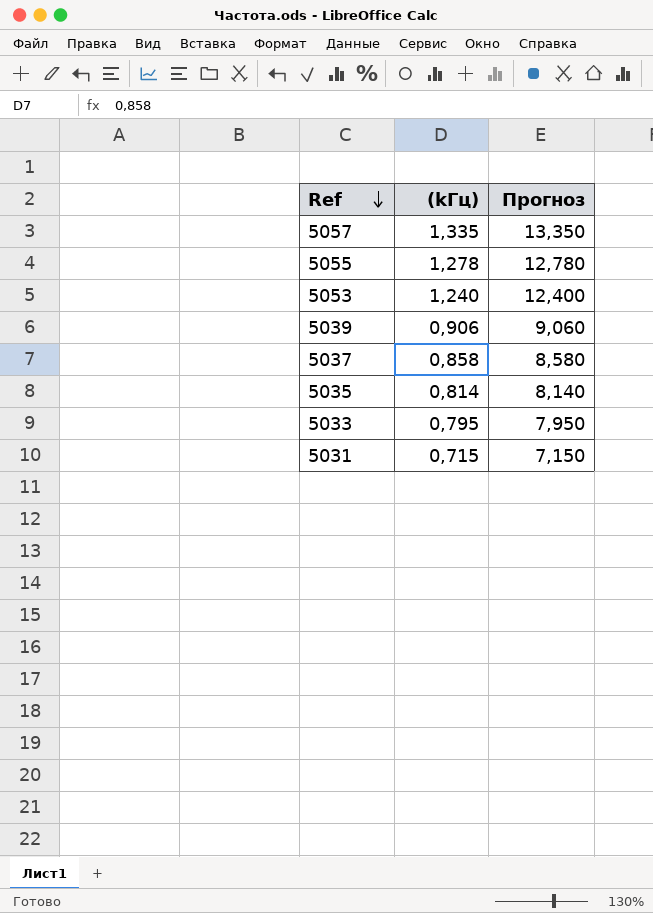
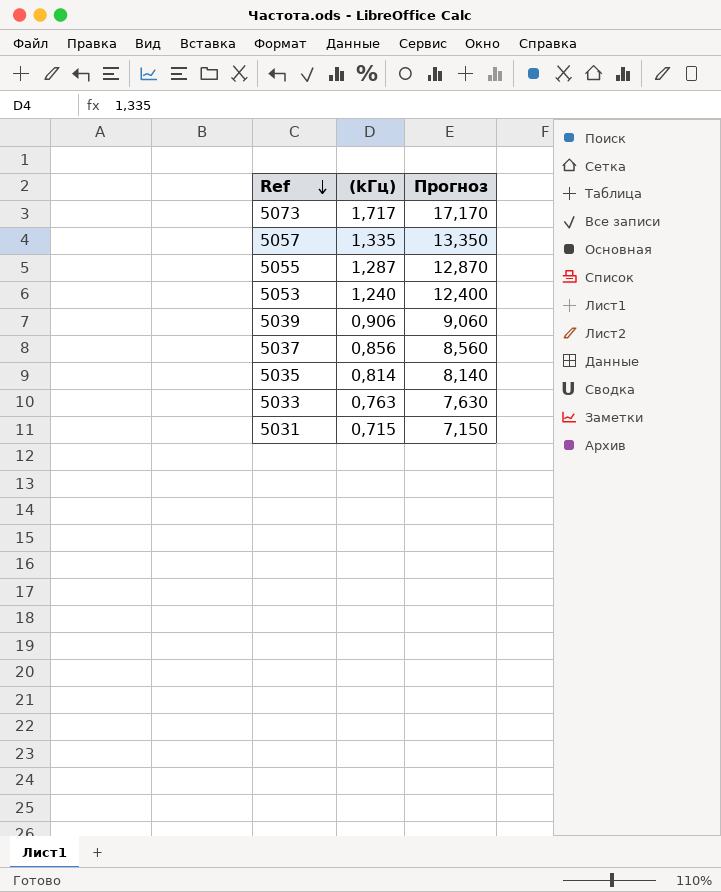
row 5073: none -> 1,717 | 17,170
5055 | (kГц): 1,278 -> 1,287
5055 | Прогноз: 12,780 -> 12,870
5037 | (kГц): 0,858 -> 0,856
5037 | Прогноз: 8,580 -> 8,560
5033 | (kГц): 0,795 -> 0,763
5033 | Прогноз: 7,950 -> 7,630

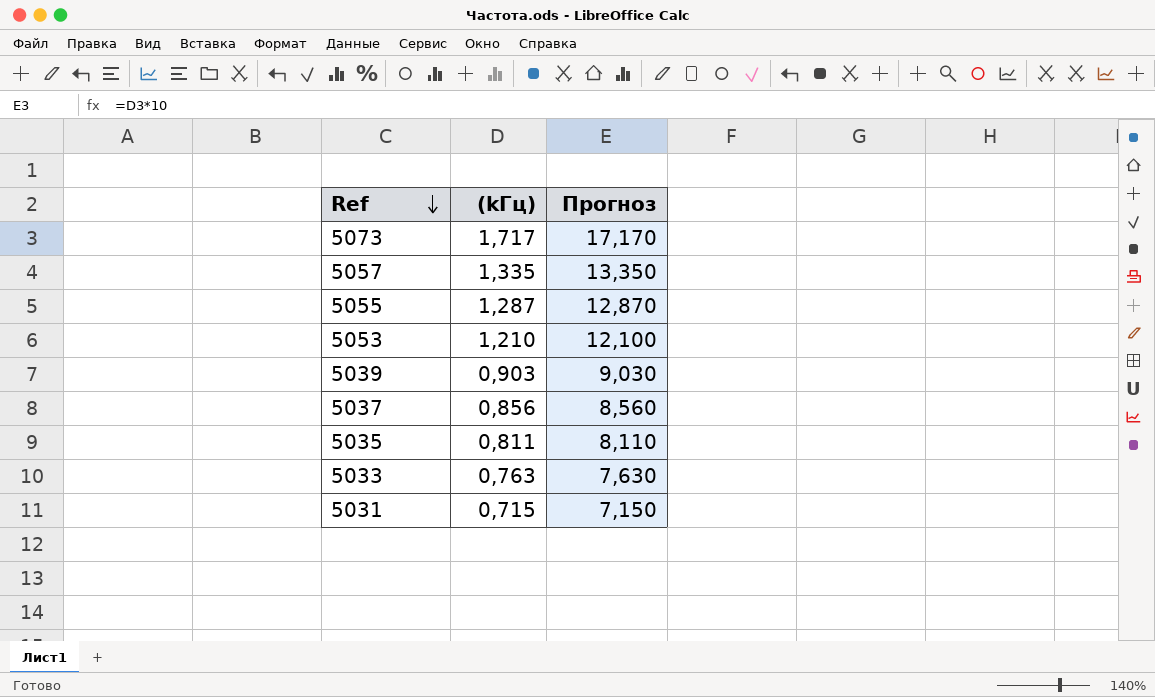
5053 | (kГц): 1,240 -> 1,210
5053 | Прогноз: 12,400 -> 12,100
5039 | (kГц): 0,906 -> 0,903
5039 | Прогноз: 9,060 -> 9,030
5035 | (kГц): 0,814 -> 0,811
5035 | Прогноз: 8,140 -> 8,110

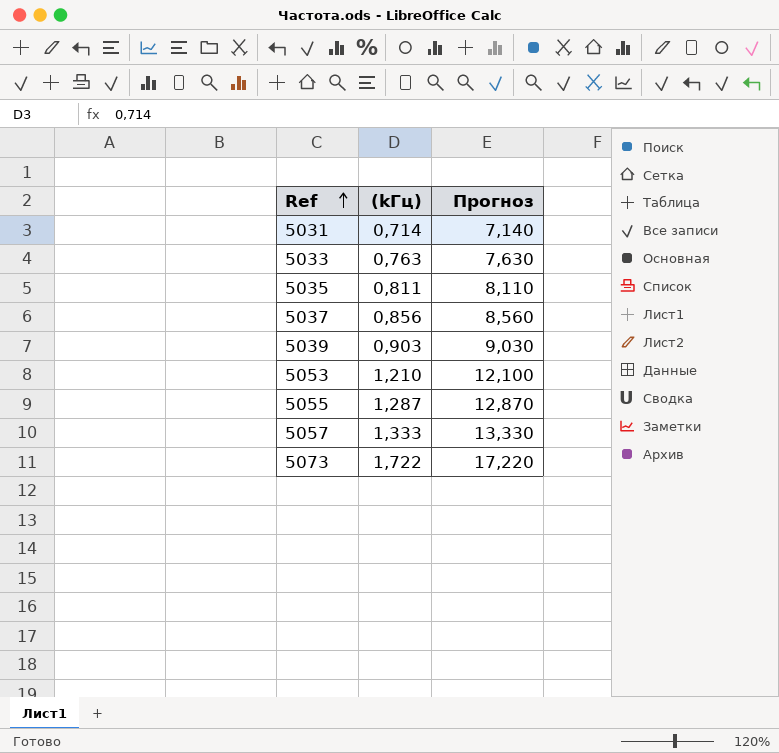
row order: Ref descending -> Ref ascending
5031 | (kГц): 0,715 -> 0,714
5031 | Прогноз: 7,150 -> 7,140
5057 | (kГц): 1,335 -> 1,333
5057 | Прогноз: 13,350 -> 13,330
5073 | (kГц): 1,717 -> 1,722
5073 | Прогноз: 17,170 -> 17,220

